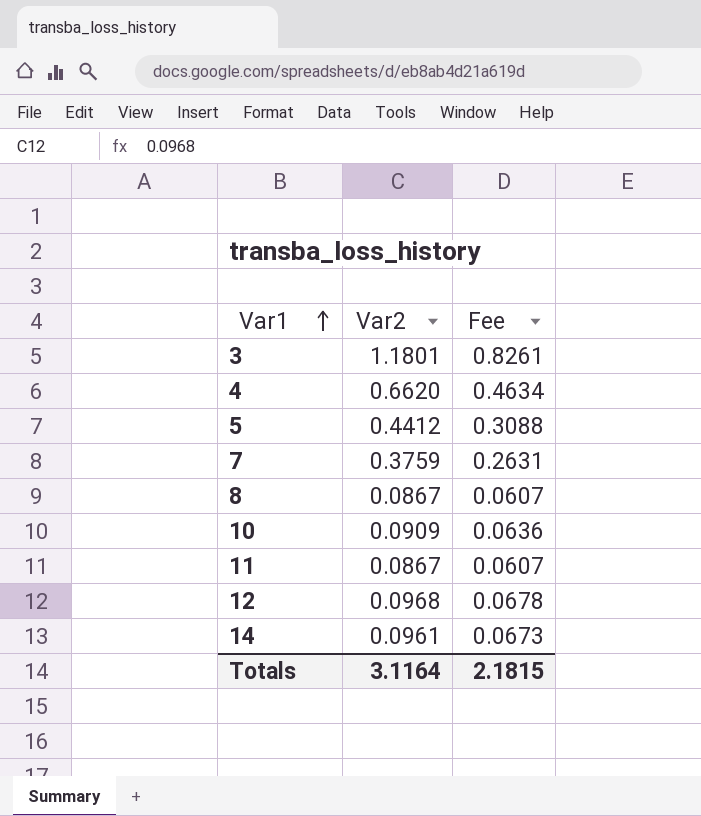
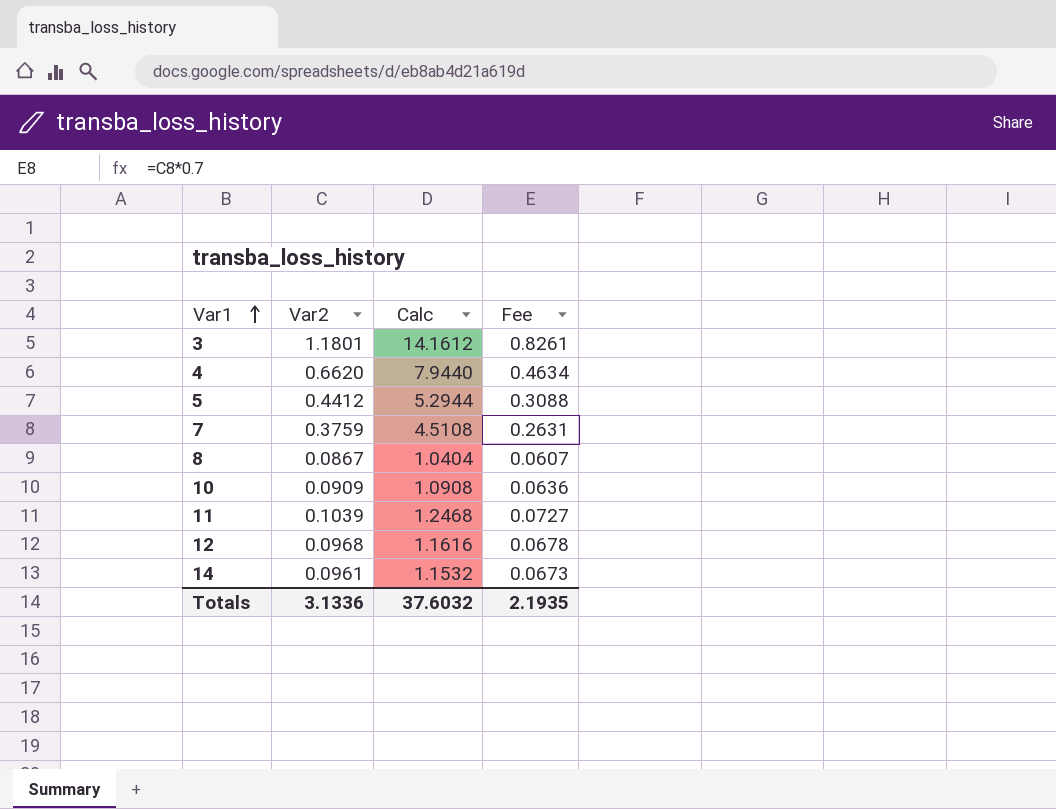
column Calc | formula: none -> [Var2] * 12
11 | Var2: 0.0867 -> 0.1039
11 | Fee: 0.0607 -> 0.0727
Totals | Var2: 3.1164 -> 3.1336
Totals | Fee: 2.1815 -> 2.1935

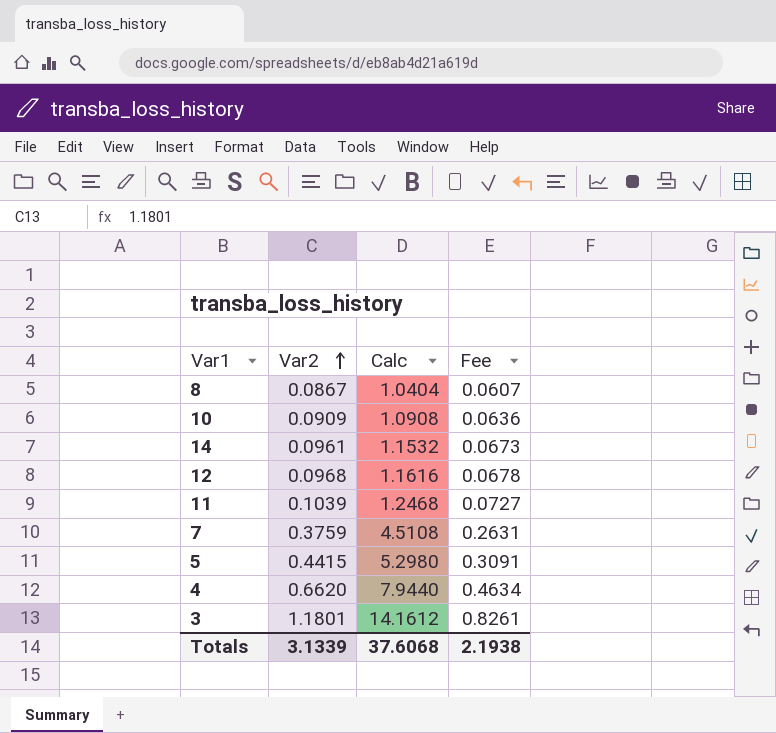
row order: Var1 ascending -> Var2 ascending
5 | Var2: 0.4412 -> 0.4415
5 | Calc: 5.2944 -> 5.2980
5 | Fee: 0.3088 -> 0.3091
Totals | Var2: 3.1336 -> 3.1339
Totals | Calc: 37.6032 -> 37.6068
Totals | Fee: 2.1935 -> 2.1938

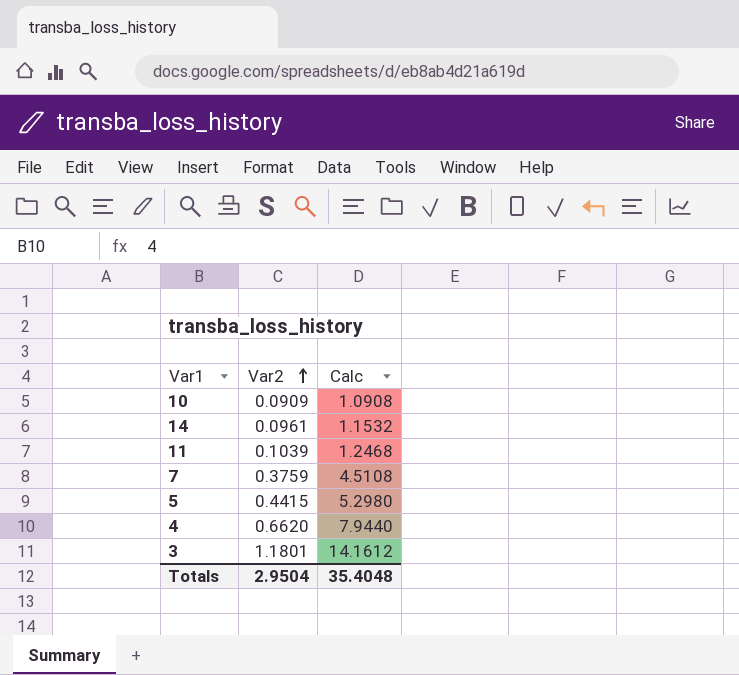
column Fee | formula: [Var2] * 0.7 -> none
row 8: 0.0867 | 1.0404 | 0.0607 -> none
row 12: 0.0968 | 1.1616 | 0.0678 -> none
Totals | Var2: 3.1339 -> 2.9504
Totals | Calc: 37.6068 -> 35.4048

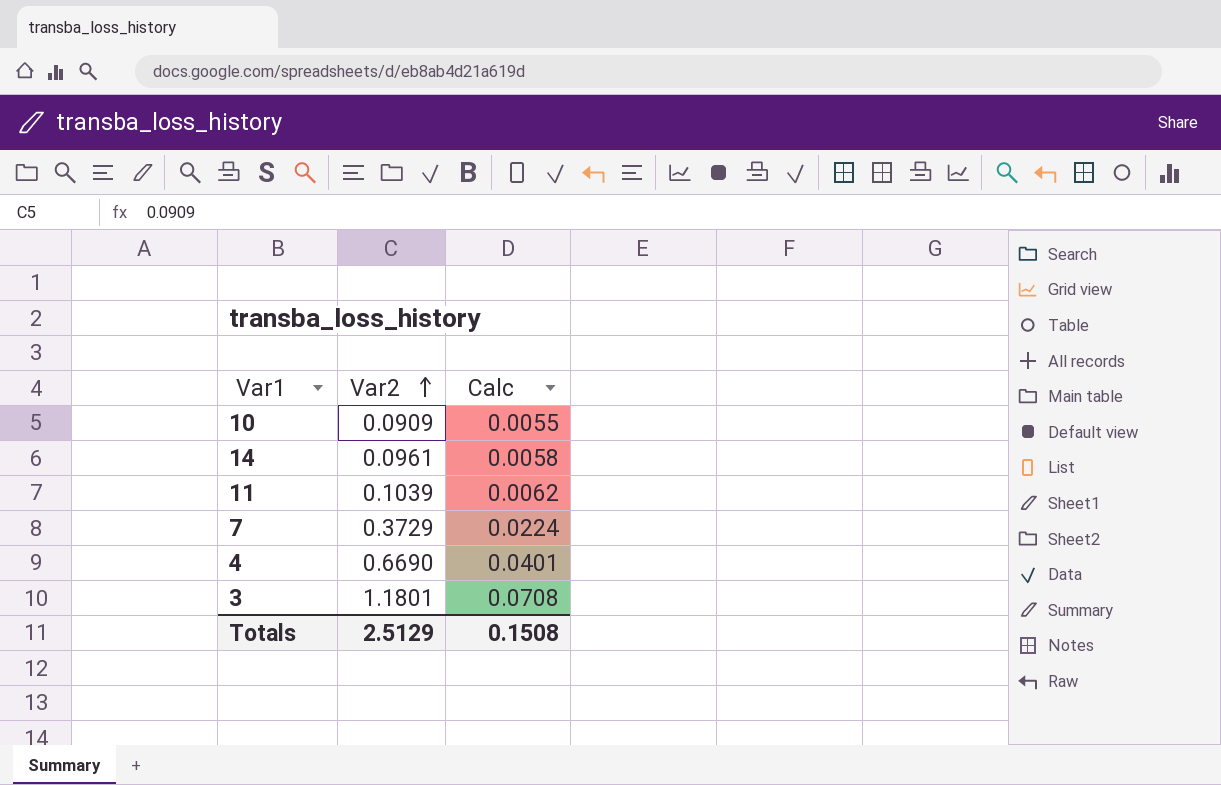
column Calc | formula: [Var2] * 12 -> [Var2] * 0.06
row 5: 0.4415 | 5.2980 -> none
7 | Var2: 0.3759 -> 0.3729
4 | Var2: 0.6620 -> 0.6690
Totals | Var2: 2.9504 -> 2.5129
Totals | Calc: 35.4048 -> 0.1508

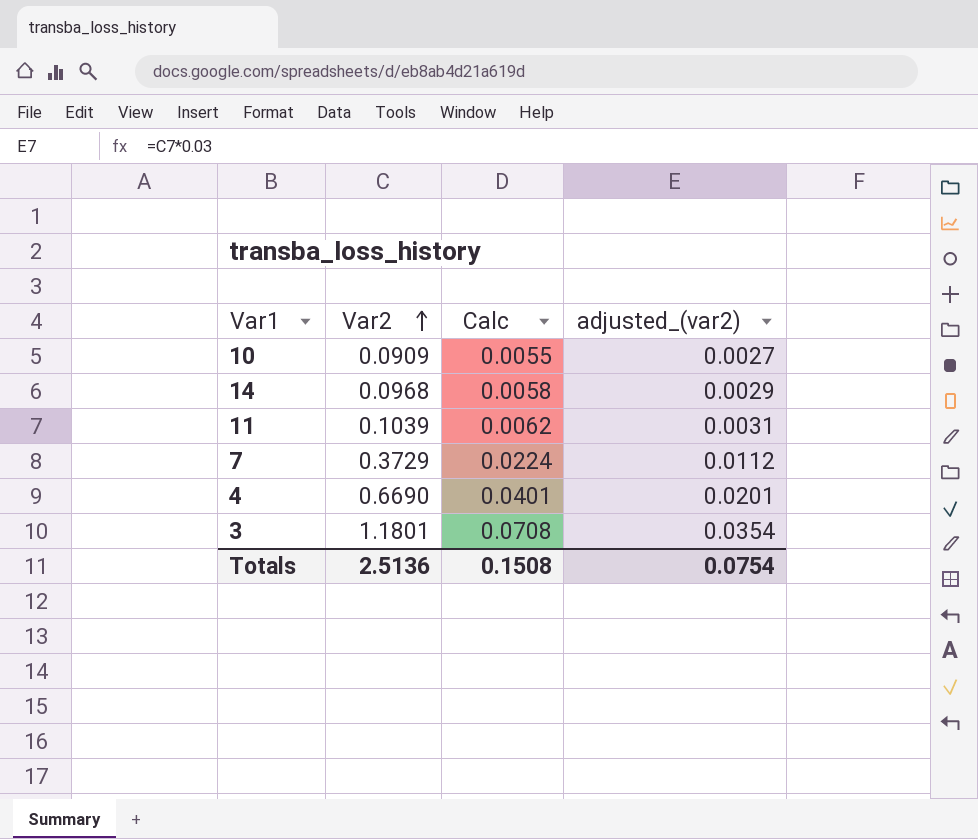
column adjusted_(var2) | formula: none -> [Var2] * 0.03
14 | Var2: 0.0961 -> 0.0968
Totals | Var2: 2.5129 -> 2.5136

